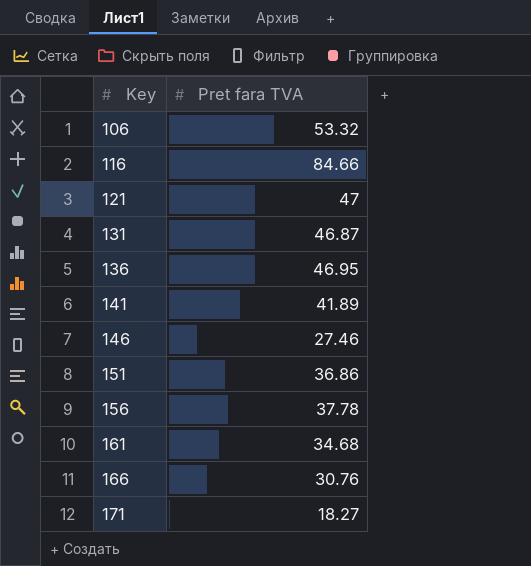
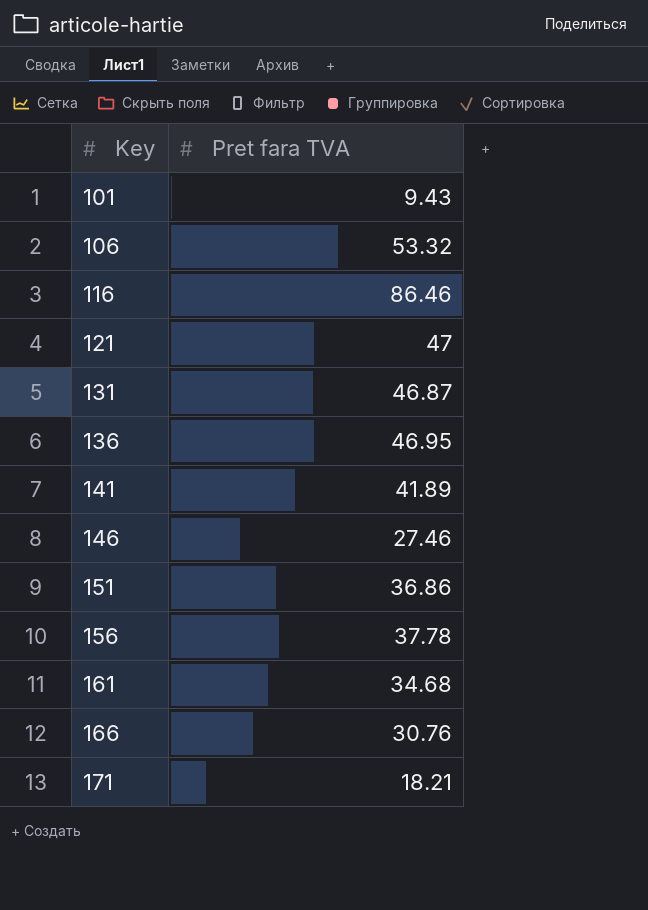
row 101: none -> 9.43
116 | Pret fara TVA: 84.66 -> 86.46
171 | Pret fara TVA: 18.27 -> 18.21

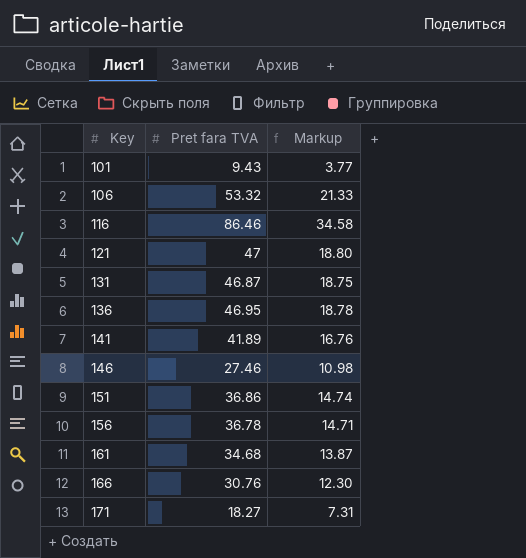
column Markup | formula: none -> [Pret fara TVA] * 0.4
156 | Pret fara TVA: 37.78 -> 36.78
171 | Pret fara TVA: 18.21 -> 18.27

